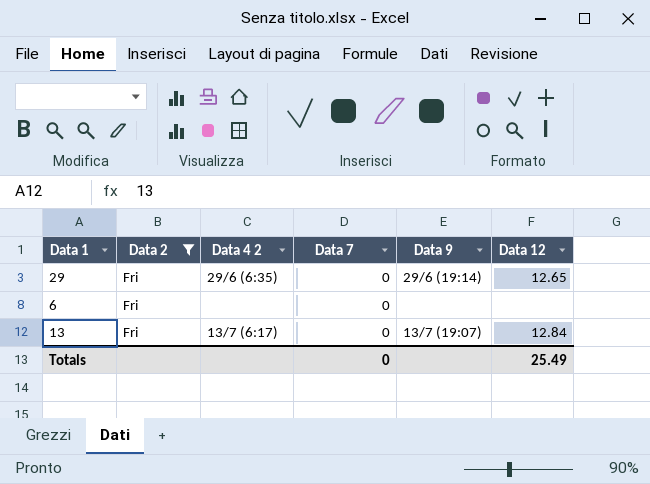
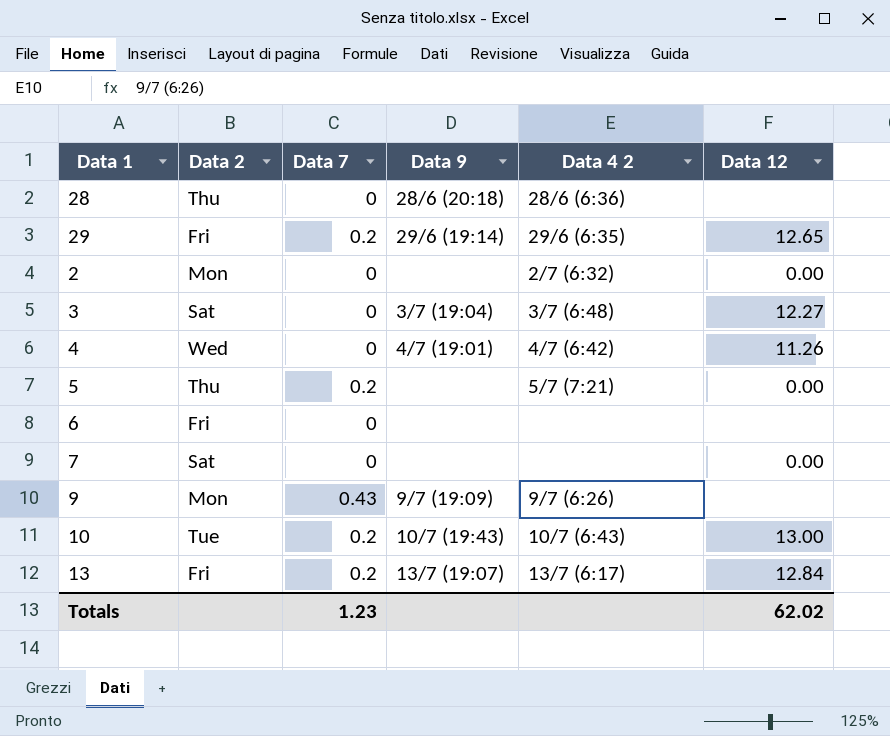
filter: Data 2 = Fri -> none
column Data 4 2 | position: 3 -> 5
29 | Data 7: 0 -> 0.2
13 | Data 7: 0 -> 0.2
Totals | Data 7: 0 -> 1.23
Totals | Data 12: 25.49 -> 62.02

